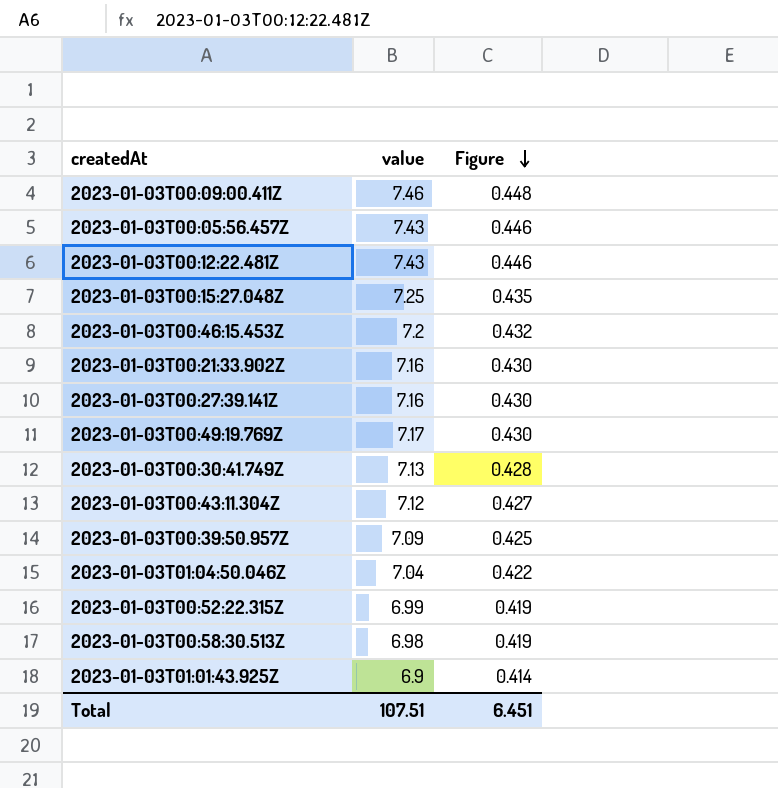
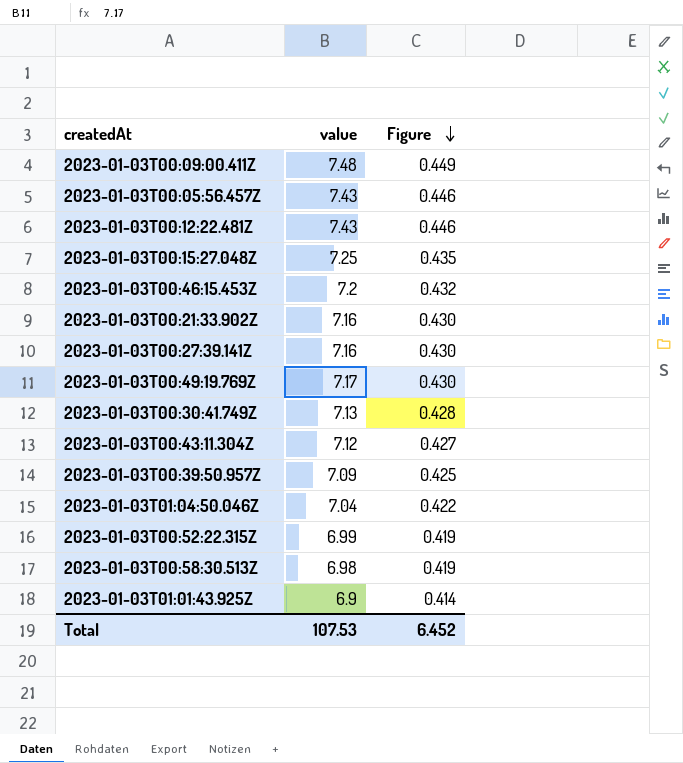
2023-01-03T00:09:00.411Z | value: 7.46 -> 7.48
2023-01-03T00:09:00.411Z | Figure: 0.448 -> 0.449
Total | value: 107.51 -> 107.53
Total | Figure: 6.451 -> 6.452

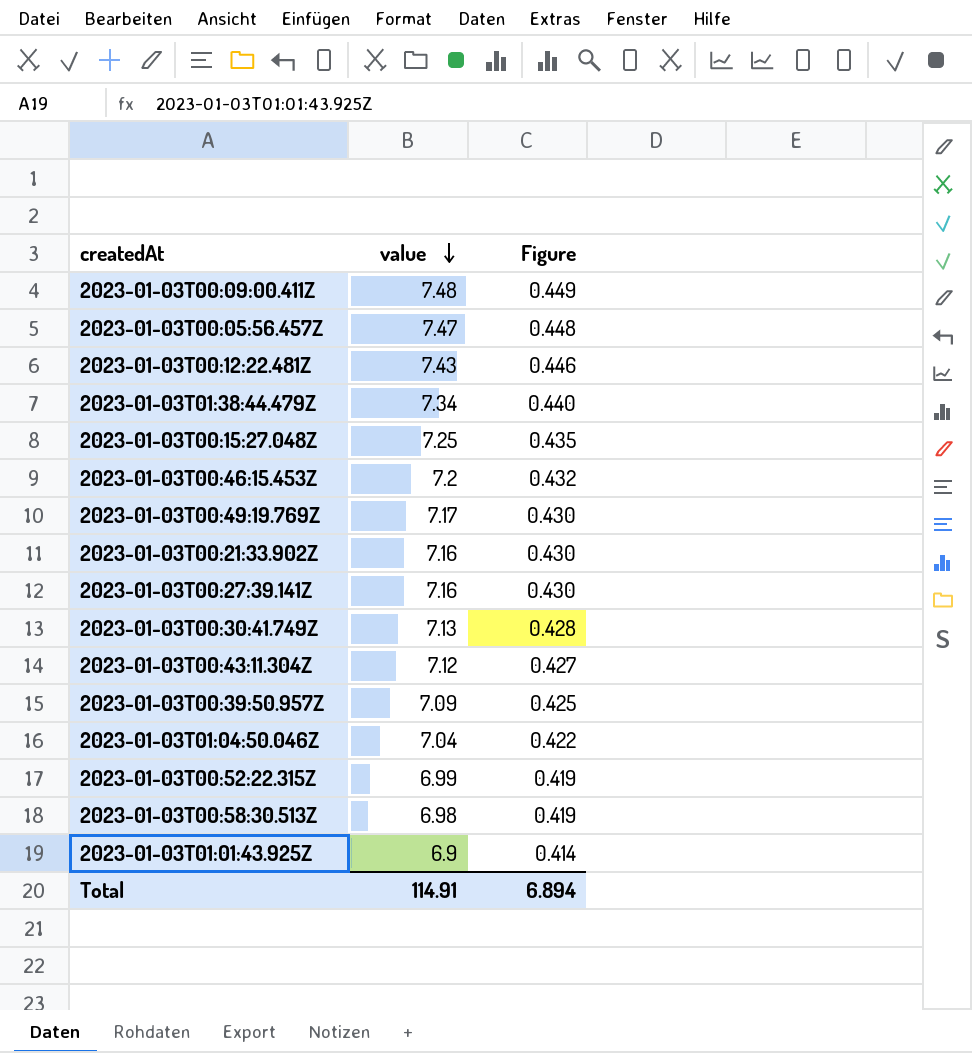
row order: Figure descending -> value descending
2023-01-03T00:05:56.457Z | value: 7.43 -> 7.47
2023-01-03T00:05:56.457Z | Figure: 0.446 -> 0.448
row 2023-01-03T01:38:44.479Z: none -> 7.34 | 0.440
Total | value: 107.53 -> 114.91
Total | Figure: 6.452 -> 6.894

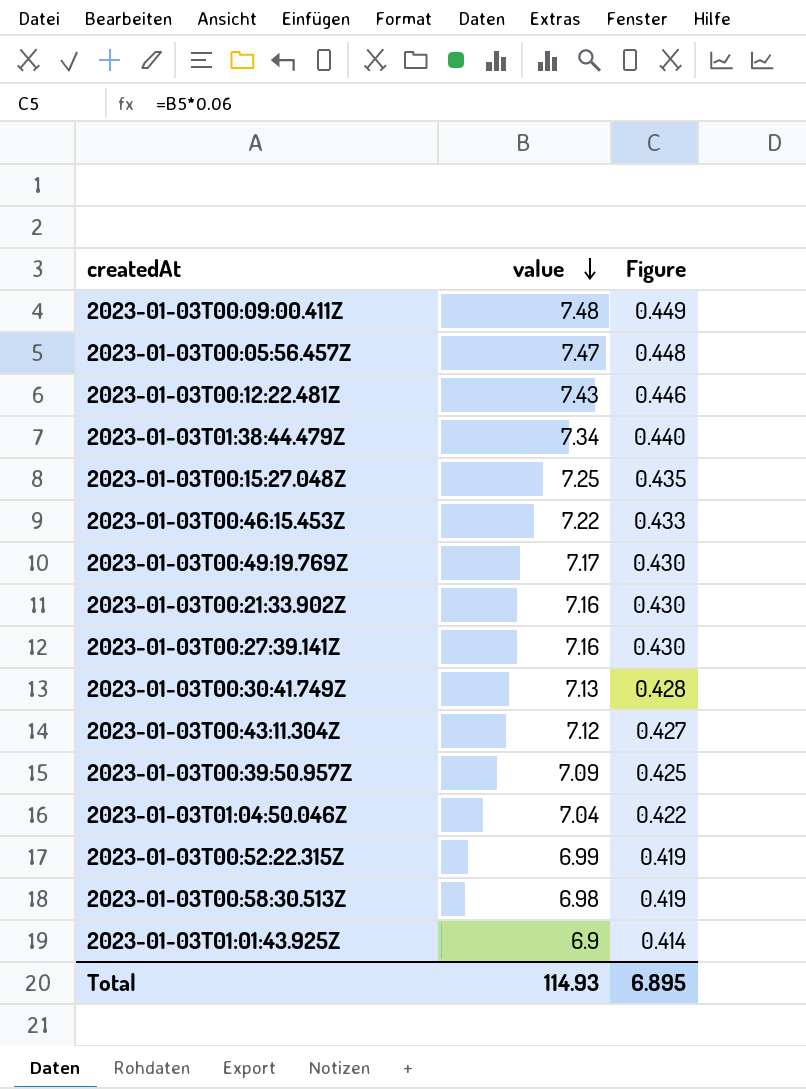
2023-01-03T00:46:15.453Z | value: 7.2 -> 7.22
2023-01-03T00:46:15.453Z | Figure: 0.432 -> 0.433
Total | value: 114.91 -> 114.93
Total | Figure: 6.894 -> 6.895

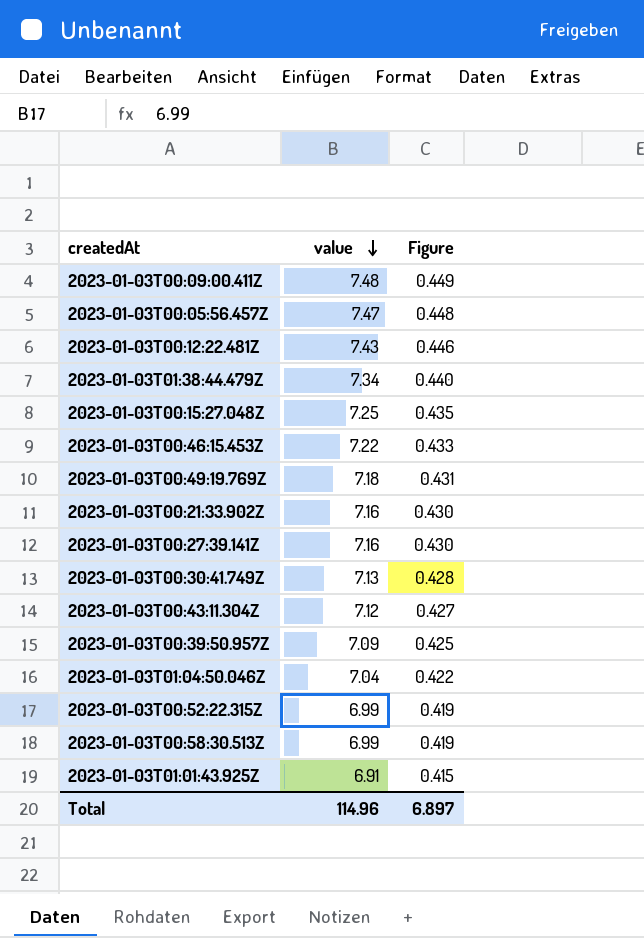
2023-01-03T00:49:19.769Z | value: 7.17 -> 7.18
2023-01-03T00:49:19.769Z | Figure: 0.430 -> 0.431
2023-01-03T00:58:30.513Z | value: 6.98 -> 6.99
2023-01-03T01:01:43.925Z | value: 6.9 -> 6.91
2023-01-03T01:01:43.925Z | Figure: 0.414 -> 0.415
Total | value: 114.93 -> 114.96
Total | Figure: 6.895 -> 6.897

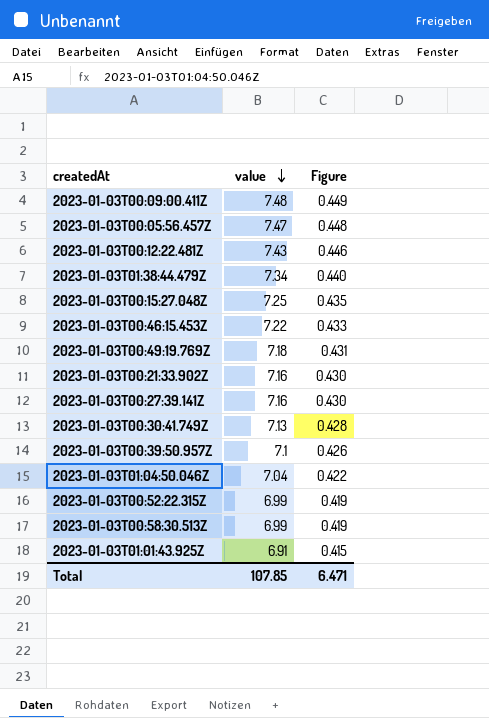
row 2023-01-03T00:43:11.304Z: 7.12 | 0.427 -> none
2023-01-03T00:39:50.957Z | value: 7.09 -> 7.1
2023-01-03T00:39:50.957Z | Figure: 0.425 -> 0.426
Total | value: 114.96 -> 107.85
Total | Figure: 6.897 -> 6.471

